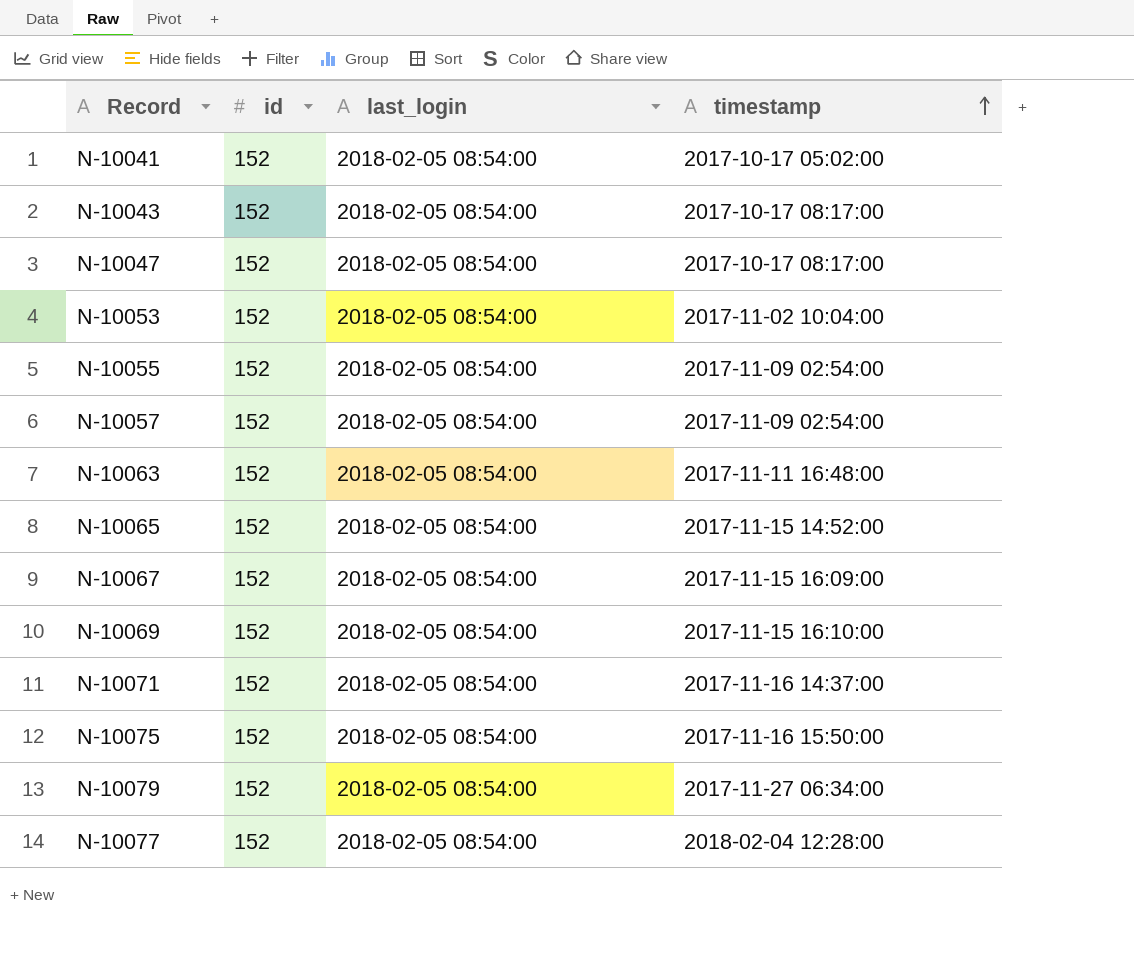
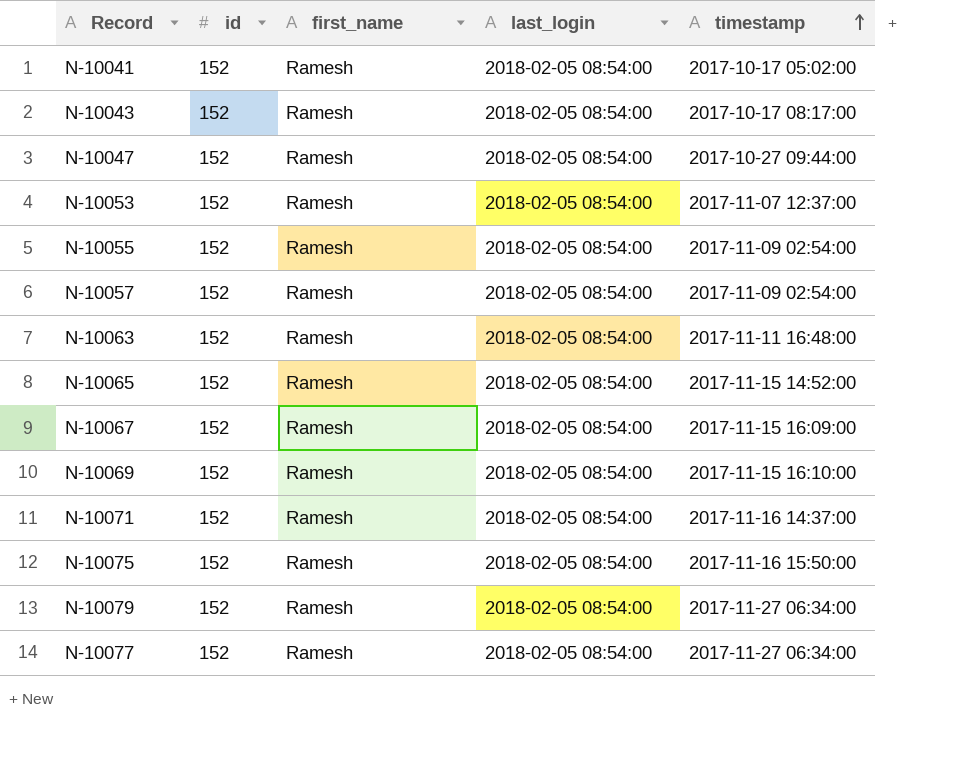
column first_name | position: none -> 3
N-10047 | timestamp: 2017-10-17 08:17:00 -> 2017-10-27 09:44:00
N-10053 | timestamp: 2017-11-02 10:04:00 -> 2017-11-07 12:37:00
N-10077 | timestamp: 2018-02-04 12:28:00 -> 2017-11-27 06:34:00

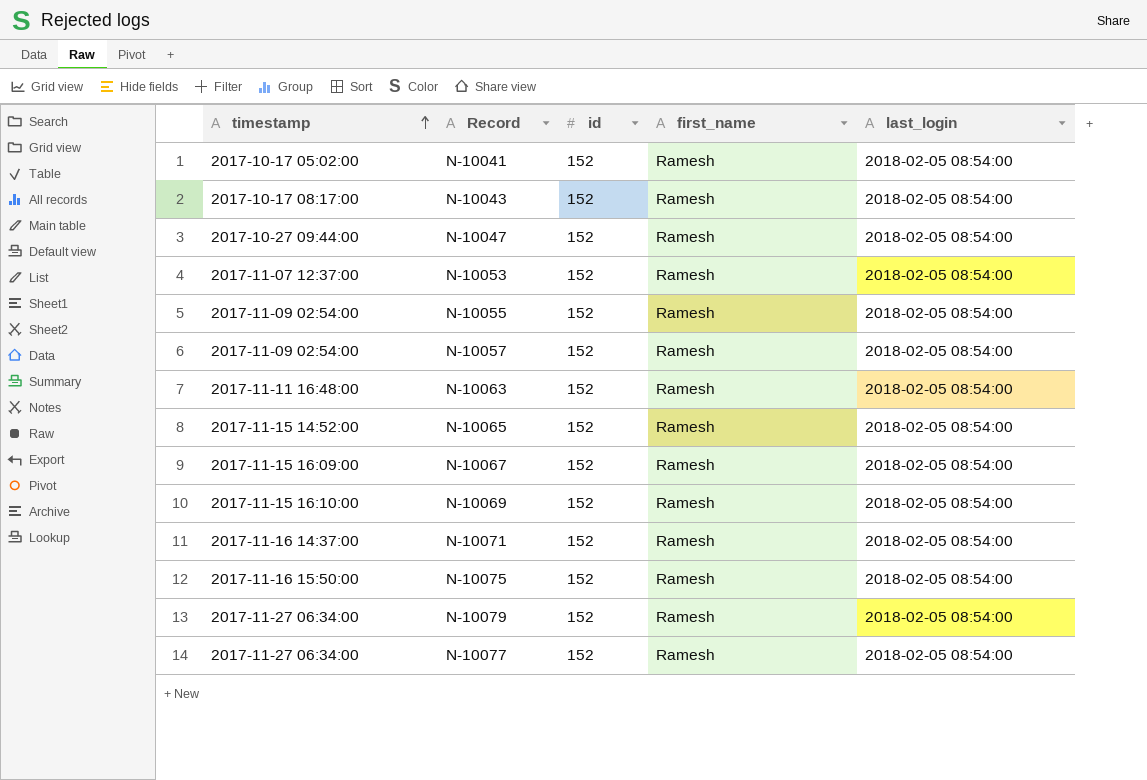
column timestamp | position: 5 -> 1

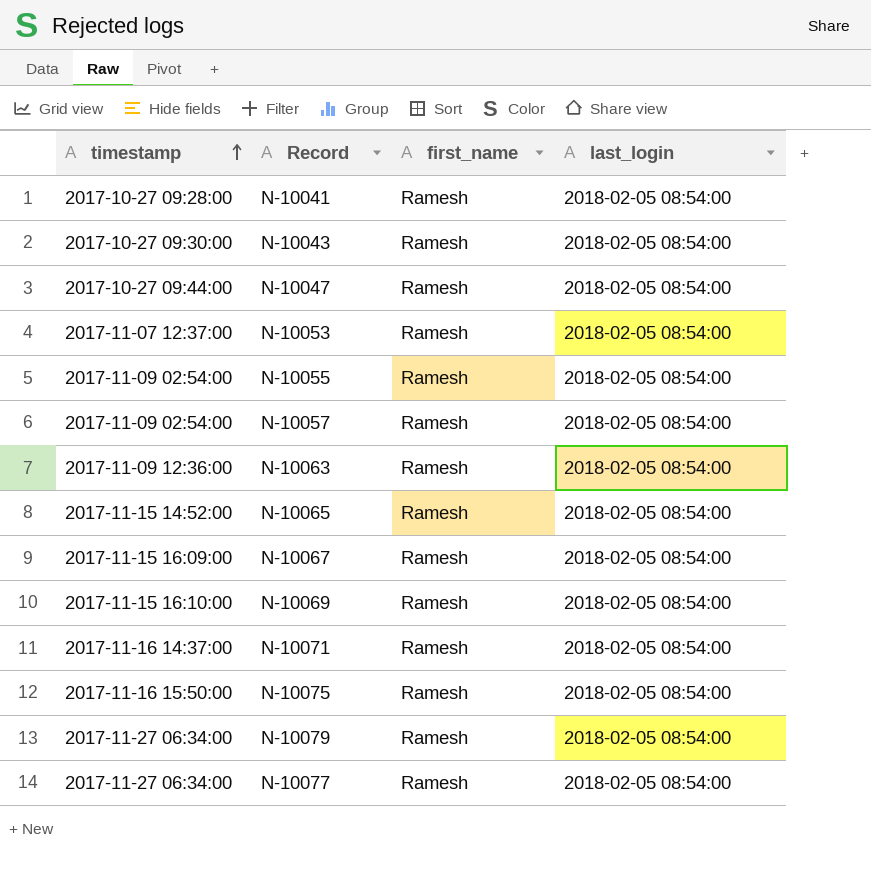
column id | position: 3 -> none
N-10041 | timestamp: 2017-10-17 05:02:00 -> 2017-10-27 09:28:00
N-10043 | timestamp: 2017-10-17 08:17:00 -> 2017-10-27 09:30:00
N-10063 | timestamp: 2017-11-11 16:48:00 -> 2017-11-09 12:36:00

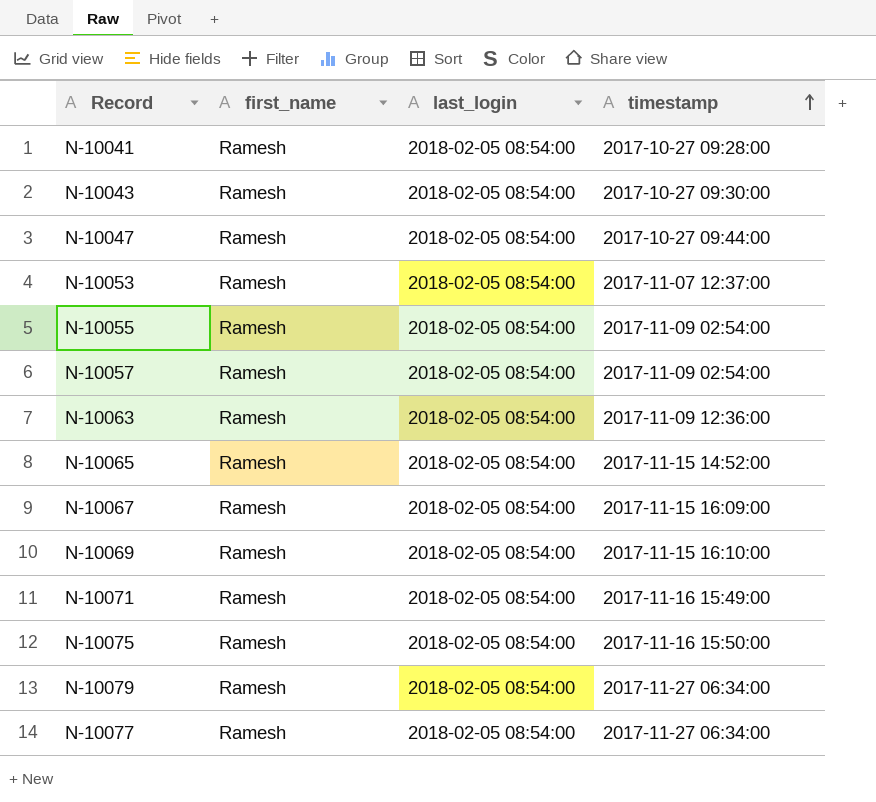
column timestamp | position: 1 -> 4
N-10071 | timestamp: 2017-11-16 14:37:00 -> 2017-11-16 15:49:00

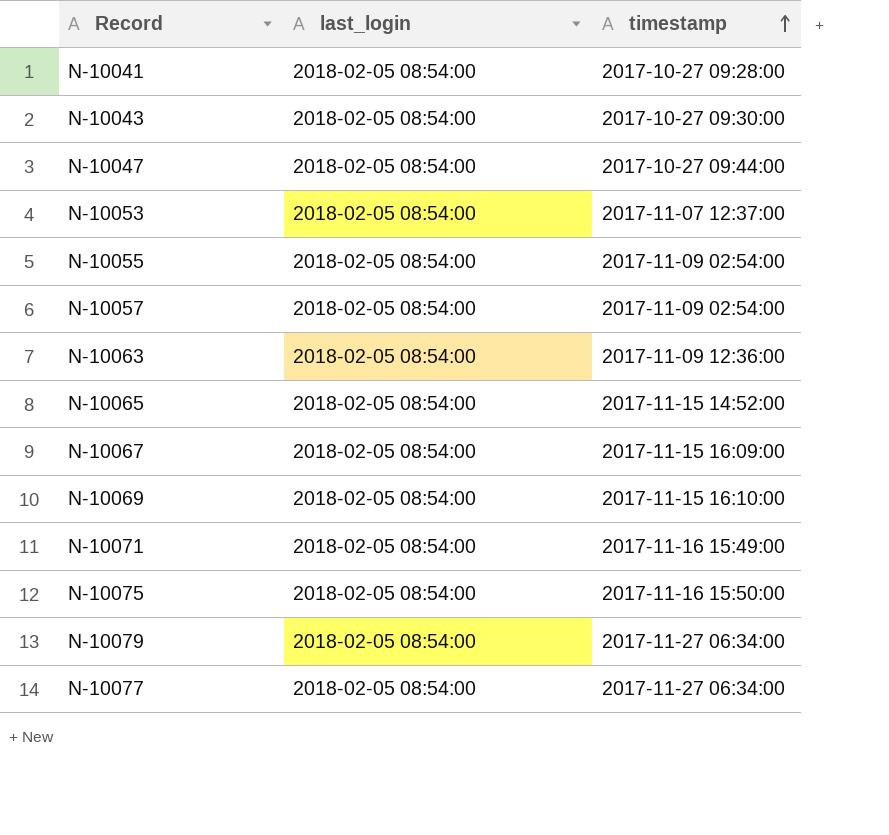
column first_name | position: 2 -> none

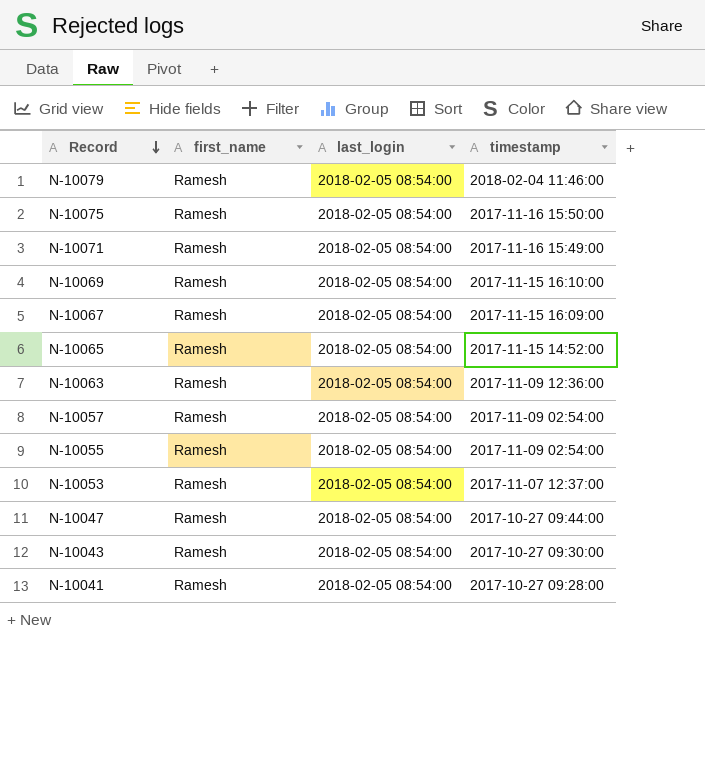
row order: timestamp ascending -> Record descending
column first_name | position: none -> 2
row N-10077: 2018-02-05 08:54:00 | 2017-11-27 06:34:00 -> none
N-10079 | timestamp: 2017-11-27 06:34:00 -> 2018-02-04 11:46:00

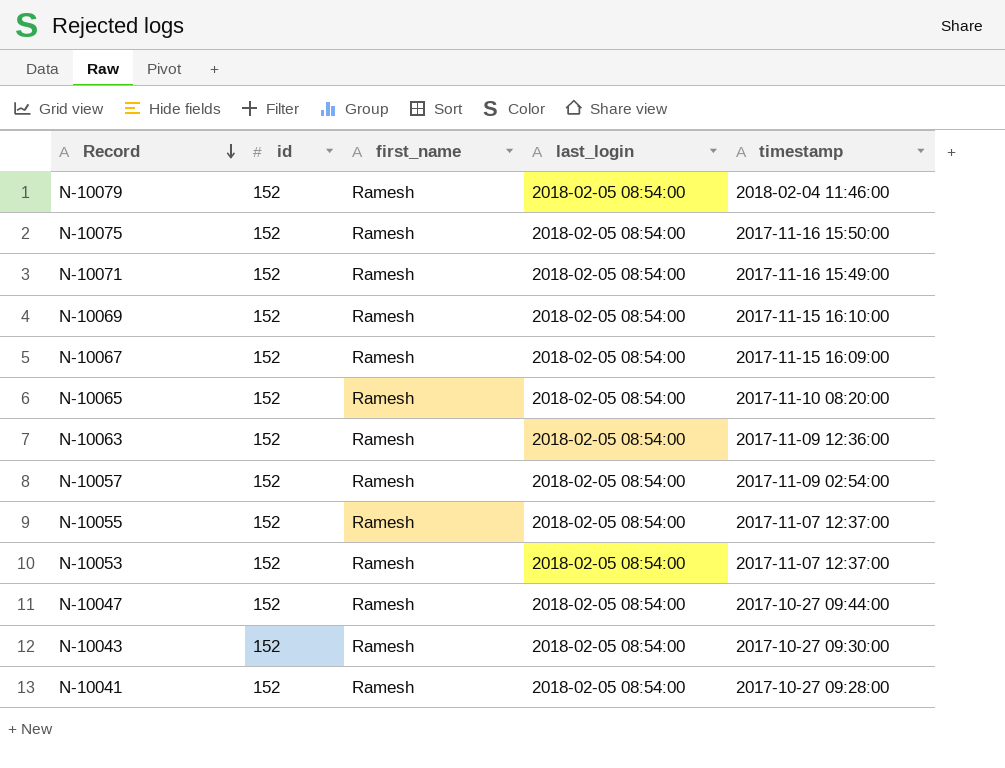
column id | position: none -> 2
N-10065 | timestamp: 2017-11-15 14:52:00 -> 2017-11-10 08:20:00
N-10055 | timestamp: 2017-11-09 02:54:00 -> 2017-11-07 12:37:00

